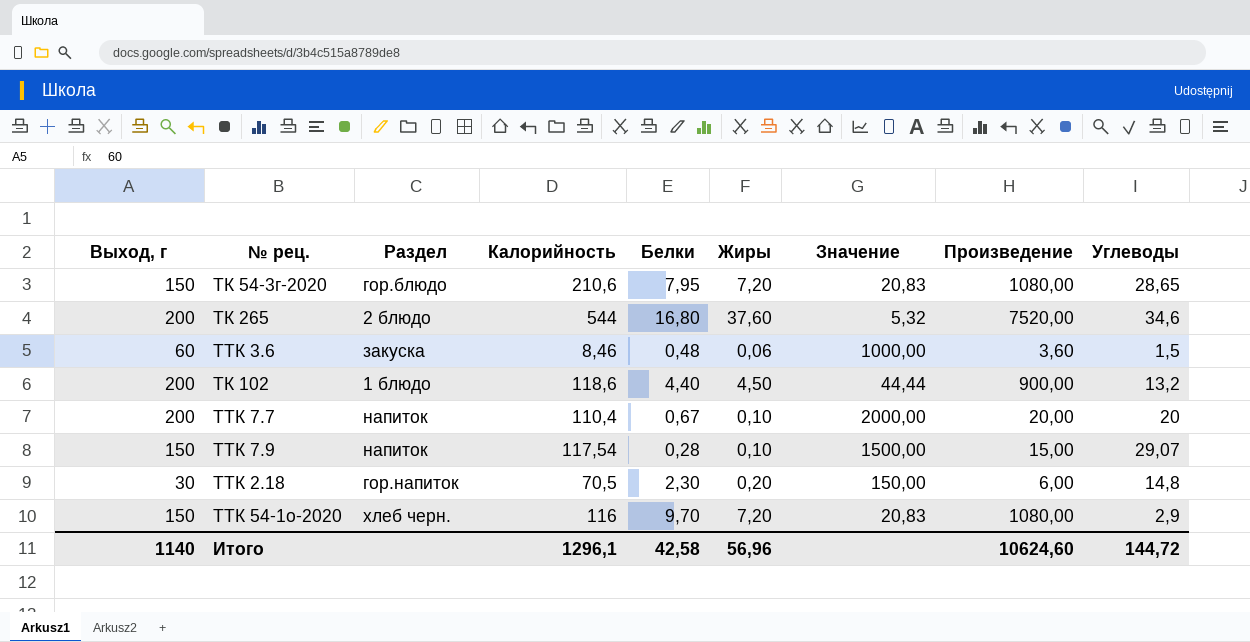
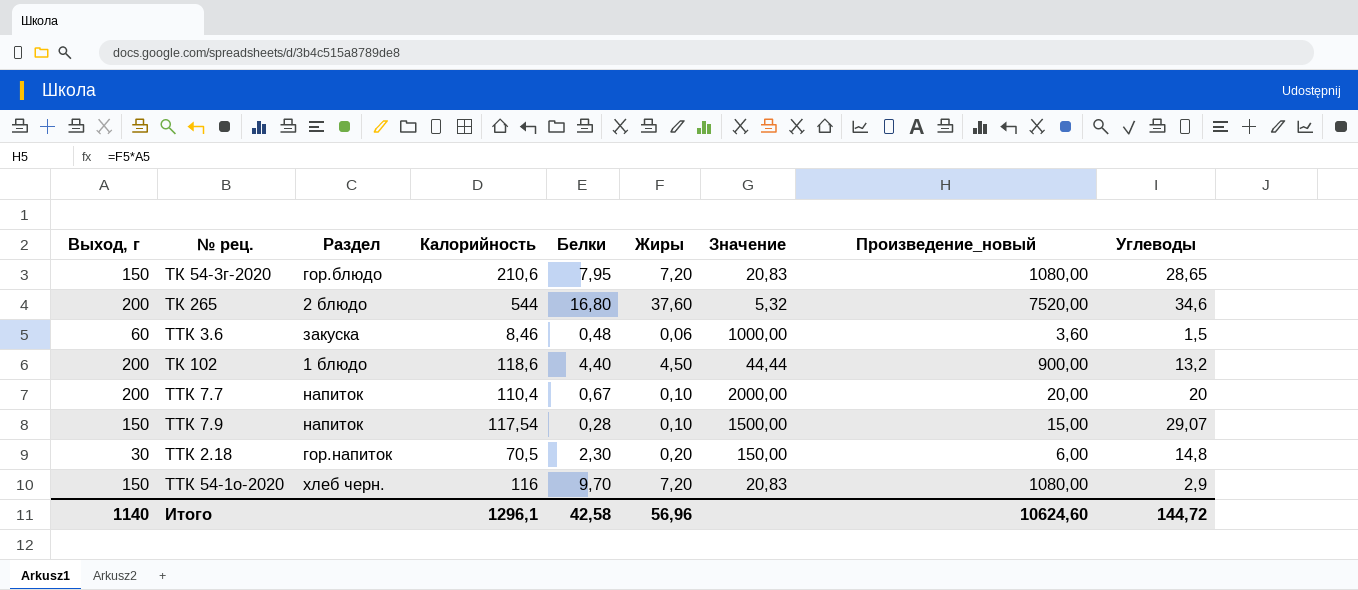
column name: Произведение -> Произведение_новый

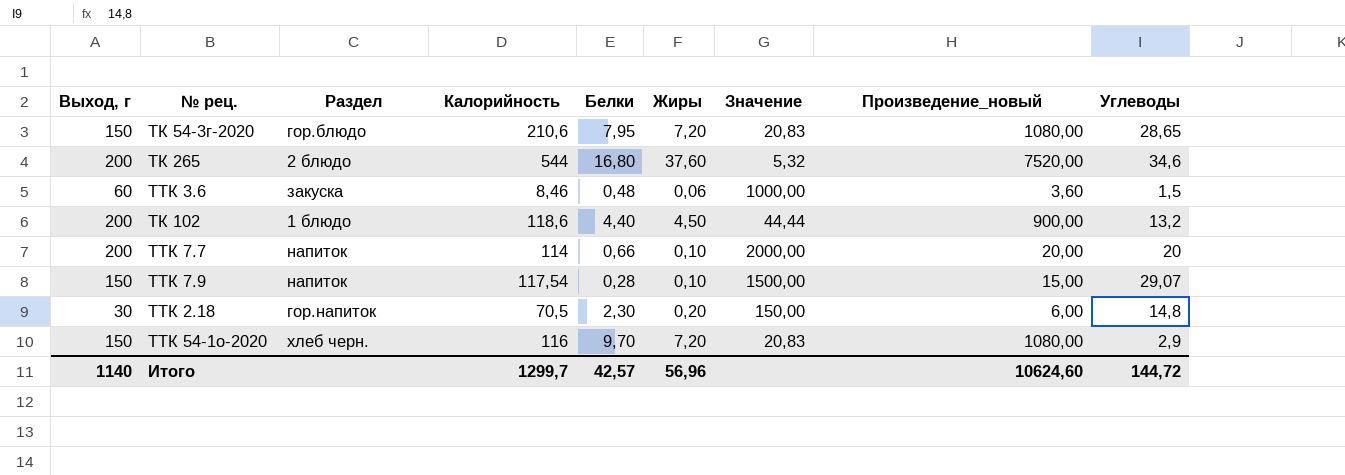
ТТК 7.7 | Калорийность: 110,4 -> 114
ТТК 7.7 | Белки: 0,67 -> 0,66
Итого | Калорийность: 1296,1 -> 1299,7
Итого | Белки: 42,58 -> 42,57

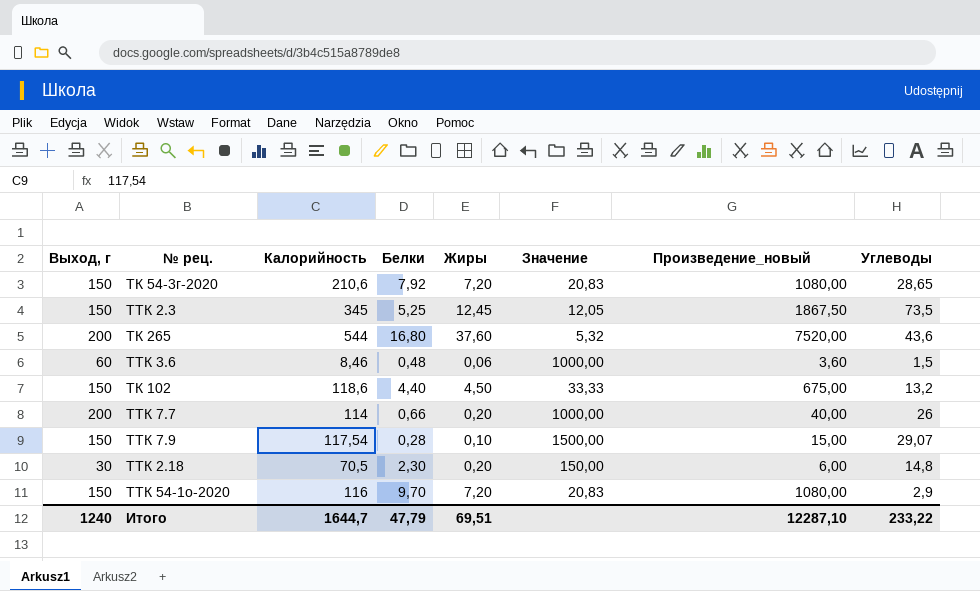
column Раздел | position: 3 -> none
ТК 54-3г-2020 | Белки: 7,95 -> 7,92
row ТТК 2.3: none -> 150 | 345 | 5,25 | 12,45 | 12,05 | 1867,50 | 73,5
ТК 265 | Углеводы: 34,6 -> 43,6
ТК 102 | Выход, г: 200 -> 150
ТК 102 | Значение: 44,44 -> 33,33
ТК 102 | Произведение_новый: 900,00 -> 675,00
ТТК 7.7 | Жиры: 0,10 -> 0,20
ТТК 7.7 | Значение: 2000,00 -> 1000,00
ТТК 7.7 | Произведение_новый: 20,00 -> 40,00
ТТК 7.7 | Углеводы: 20 -> 26
Итого | Выход, г: 1140 -> 1240
Итого | Калорийность: 1299,7 -> 1644,7
Итого | Белки: 42,57 -> 47,79
Итого | Жиры: 56,96 -> 69,51
Итого | Произведение_новый: 10624,60 -> 12287,10
Итого | Углеводы: 144,72 -> 233,22

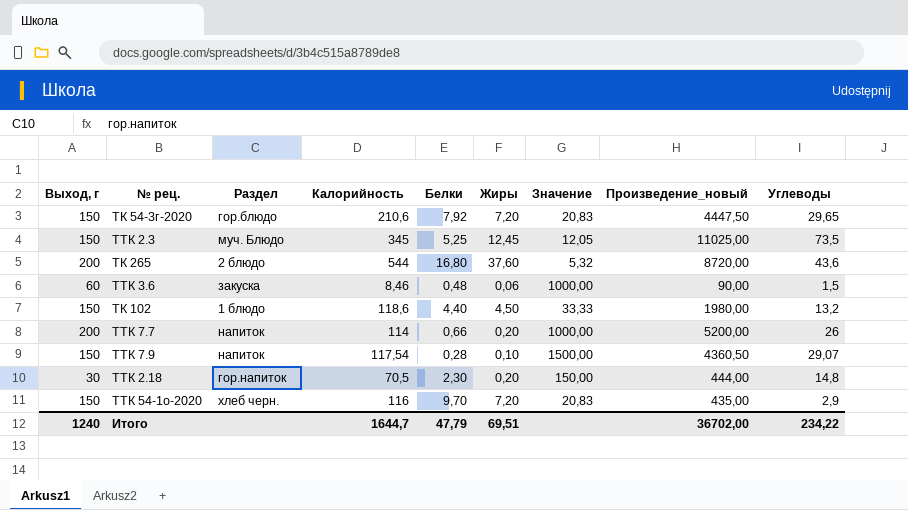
column Раздел | position: none -> 3
column Произведение_новый | formula: [Выход, г] * [Жиры] -> [Выход, г] * [Углеводы]
ТК 54-3г-2020 | Углеводы: 28,65 -> 29,65
Итого | Произведение_новый: 12287,10 -> 36702,00
Итого | Углеводы: 233,22 -> 234,22

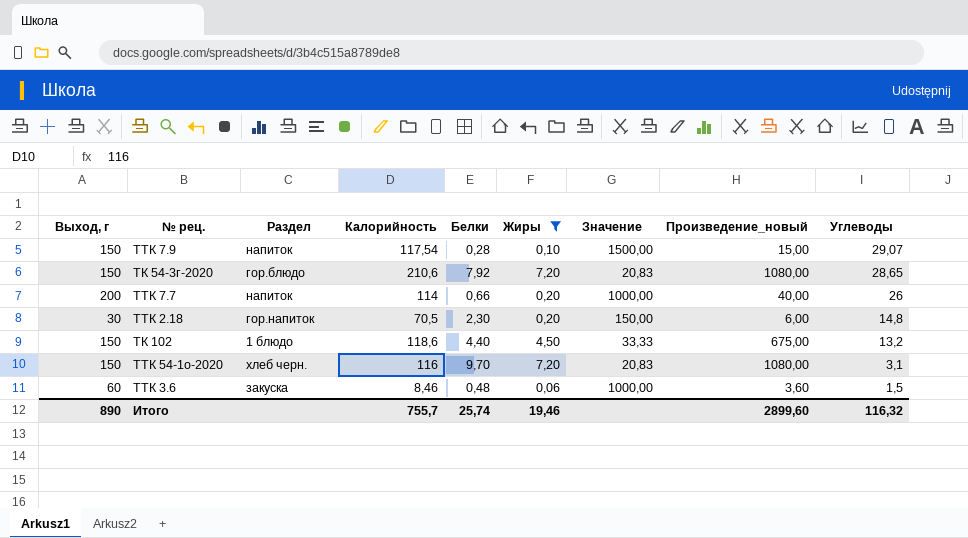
filter: none -> Жиры <= 7,20
row order: none -> Углеводы descending
column Произведение_новый | formula: [Выход, г] * [Углеводы] -> [Выход, г] * [Жиры]
ТК 54-3г-2020 | Углеводы: 29,65 -> 28,65
ТТК 54-1о-2020 | Углеводы: 2,9 -> 3,1
Итого | Выход, г: 1240 -> 890
Итого | Калорийность: 1644,7 -> 755,7
Итого | Белки: 47,79 -> 25,74
Итого | Жиры: 69,51 -> 19,46
Итого | Произведение_новый: 36702,00 -> 2899,60
Итого | Углеводы: 234,22 -> 116,32

